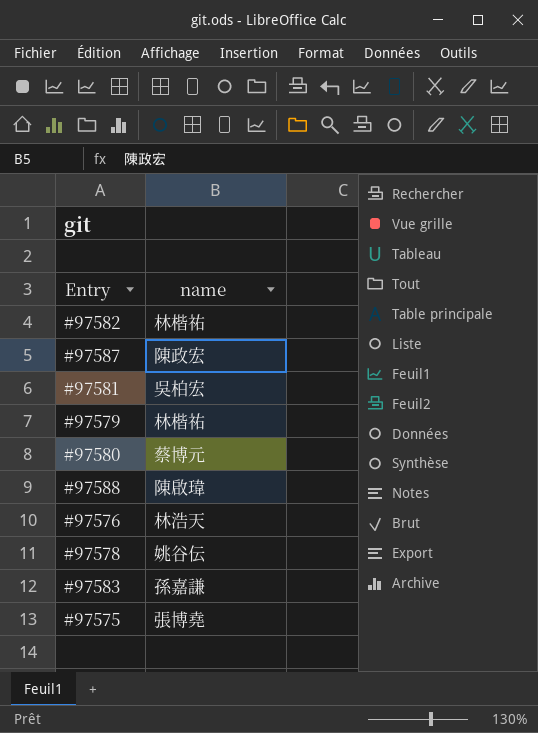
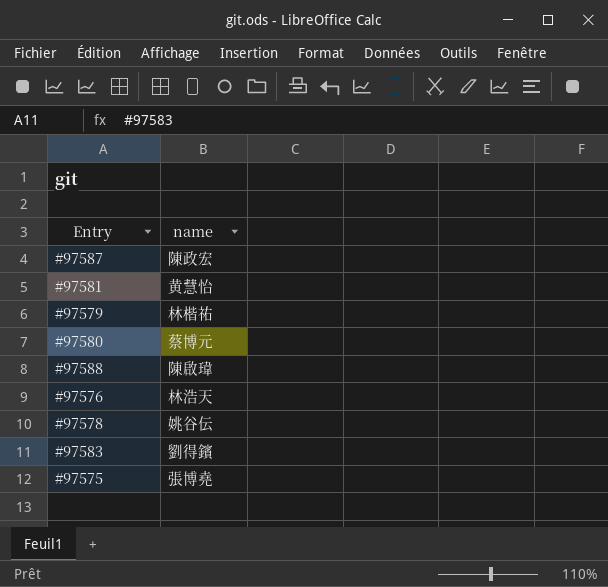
row #97582: 林楷祐 -> none
#97581 | name: 吳柏宏 -> 黄慧怡
#97583 | name: 孫嘉謙 -> 劉得鑌

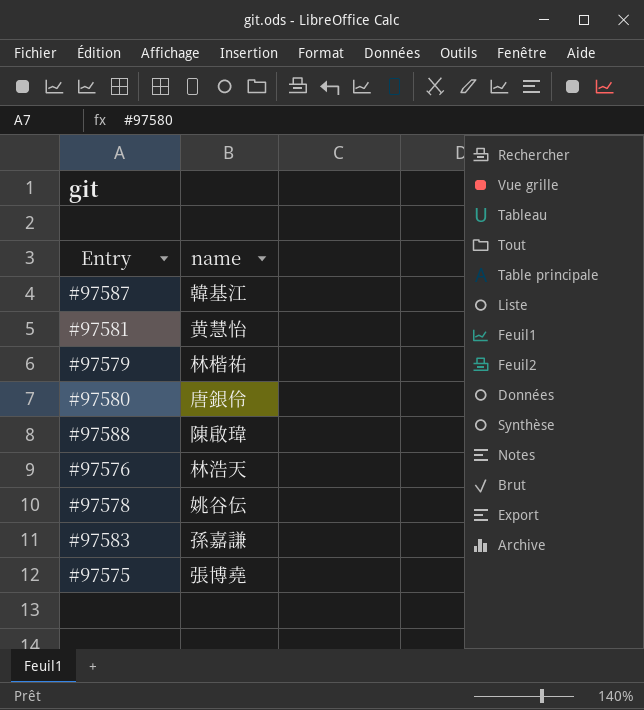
#97587 | name: 陳政宏 -> 韓基江
#97580 | name: 蔡博元 -> 唐銀伶
#97583 | name: 劉得鑌 -> 孫嘉謙

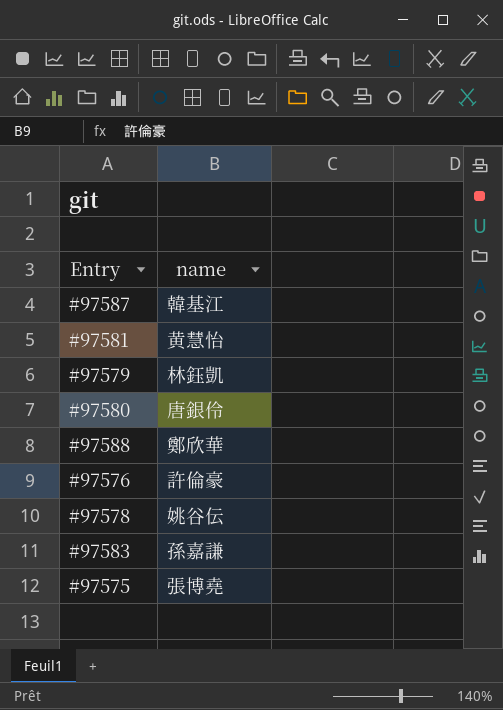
#97579 | name: 林楷祐 -> 林鈺凱
#97588 | name: 陳啟瑋 -> 鄭欣華
#97576 | name: 林浩天 -> 許倫豪

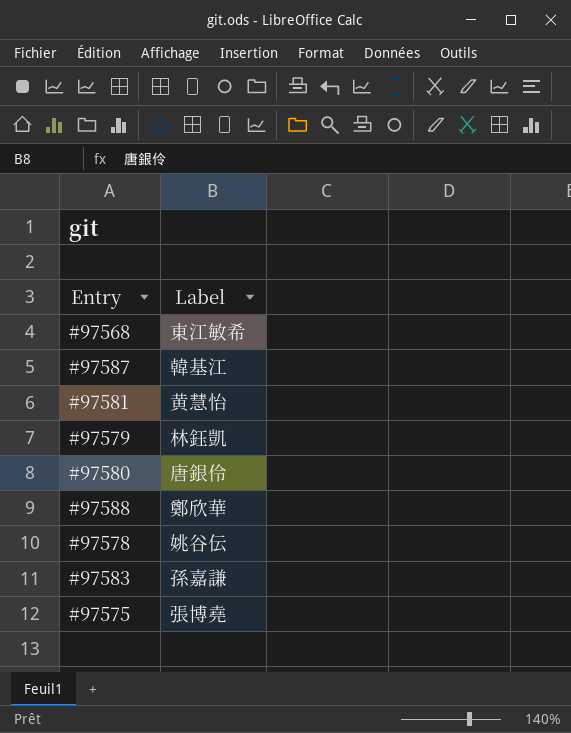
column name: name -> Label
row #97576: 許倫豪 -> none
row #97568: none -> 東江敏希

